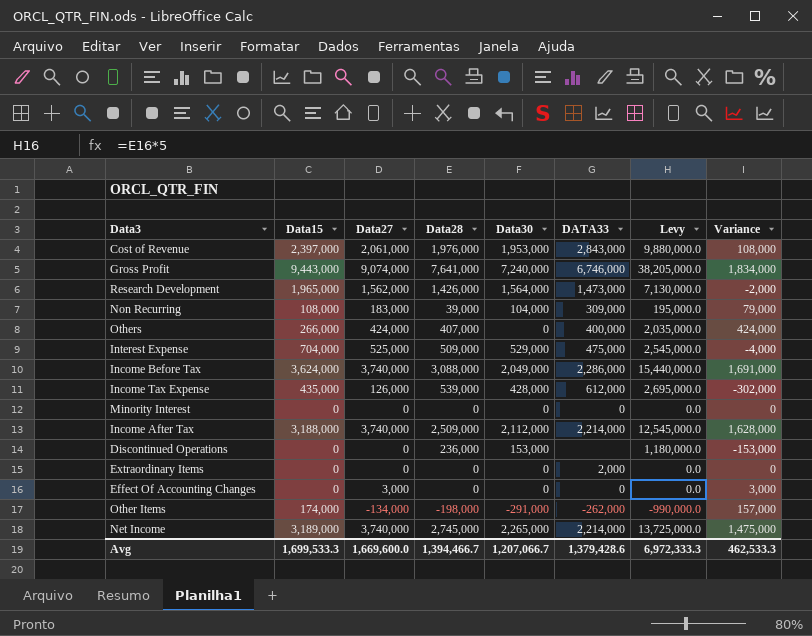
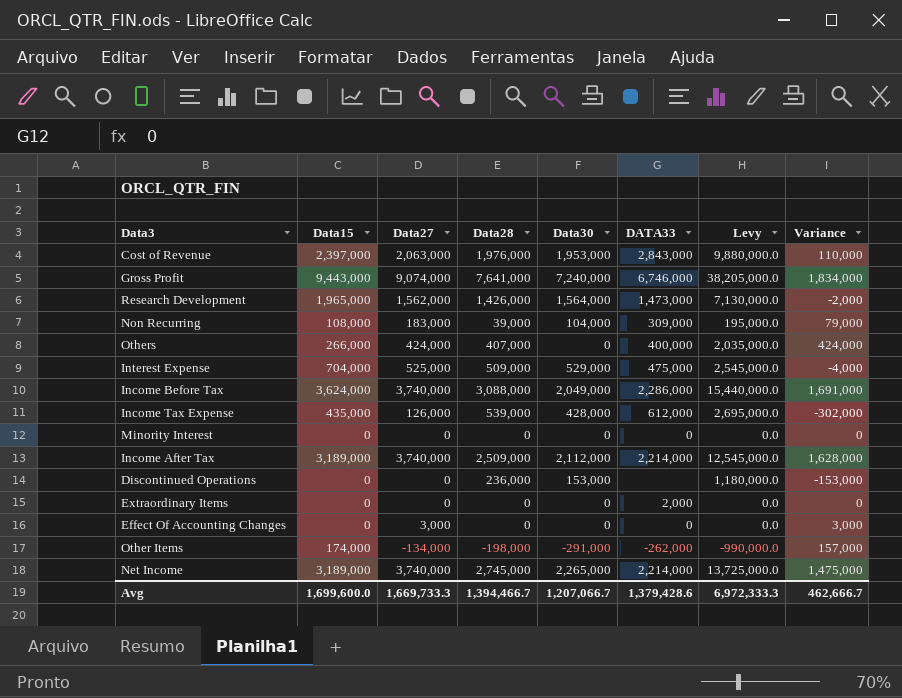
Cost of Revenue | Data27: 2,061,000 -> 2,063,000
Cost of Revenue | Variance: 108,000 -> 110,000
Income After Tax | Data15: 3,188,000 -> 3,189,000
Avg | Data15: 1,699,533.3 -> 1,699,600.0
Avg | Data27: 1,669,600.0 -> 1,669,733.3
Avg | Variance: 462,533.3 -> 462,666.7

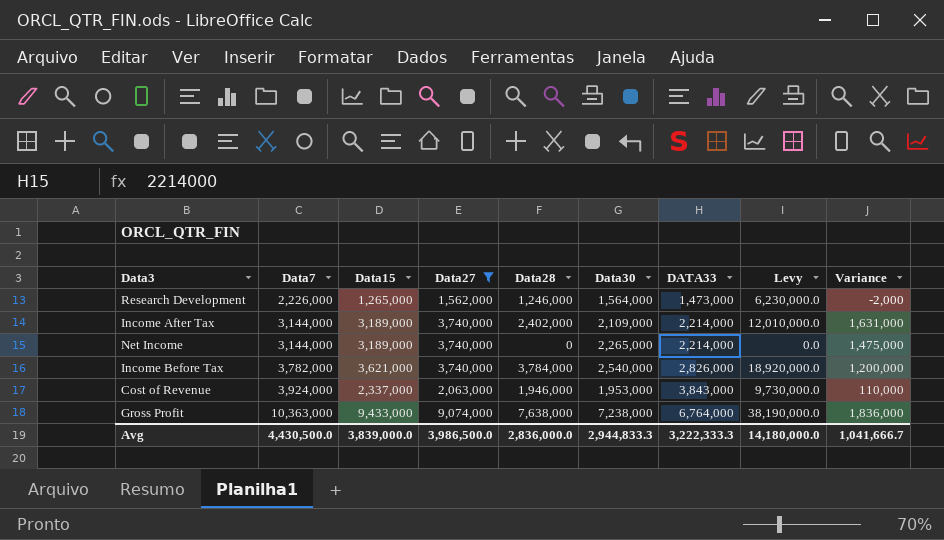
filter: none -> Data27 >= 1,562,000
row order: none -> Data7 ascending
column Data7 | position: none -> 2
Research Development | Data15: 1,965,000 -> 1,265,000
Research Development | Data28: 1,426,000 -> 1,246,000
Research Development | Levy: 7,130,000.0 -> 6,230,000.0
Income After Tax | Data28: 2,509,000 -> 2,402,000
Income After Tax | Data30: 2,112,000 -> 2,109,000
Income After Tax | Levy: 12,545,000.0 -> 12,010,000.0
Income After Tax | Variance: 1,628,000 -> 1,631,000
Net Income | Data28: 2,745,000 -> 0
Net Income | Levy: 13,725,000.0 -> 0.0
Income Before Tax | Data15: 3,624,000 -> 3,621,000
Income Before Tax | Data28: 3,088,000 -> 3,784,000
Income Before Tax | Data30: 2,049,000 -> 2,540,000
Income Before Tax | DATA33: 2,286,000 -> 2,826,000
Income Before Tax | Levy: 15,440,000.0 -> 18,920,000.0
Income Before Tax | Variance: 1,691,000 -> 1,200,000
Cost of Revenue | Data15: 2,397,000 -> 2,337,000
Cost of Revenue | Data28: 1,976,000 -> 1,946,000
Cost of Revenue | DATA33: 2,843,000 -> 3,843,000
Cost of Revenue | Levy: 9,880,000.0 -> 9,730,000.0
Gross Profit | Data15: 9,443,000 -> 9,433,000
Gross Profit | Data28: 7,641,000 -> 7,638,000
Gross Profit | Data30: 7,240,000 -> 7,238,000
Gross Profit | DATA33: 6,746,000 -> 6,764,000
Gross Profit | Levy: 38,205,000.0 -> 38,190,000.0
Gross Profit | Variance: 1,834,000 -> 1,836,000
Avg | Data15: 1,699,600.0 -> 3,839,000.0
Avg | Data27: 1,669,733.3 -> 3,986,500.0
Avg | Data28: 1,394,466.7 -> 2,836,000.0
Avg | Data30: 1,207,066.7 -> 2,944,833.3
Avg | DATA33: 1,379,428.6 -> 3,222,333.3
Avg | Levy: 6,972,333.3 -> 14,180,000.0
Avg | Variance: 462,666.7 -> 1,041,666.7

